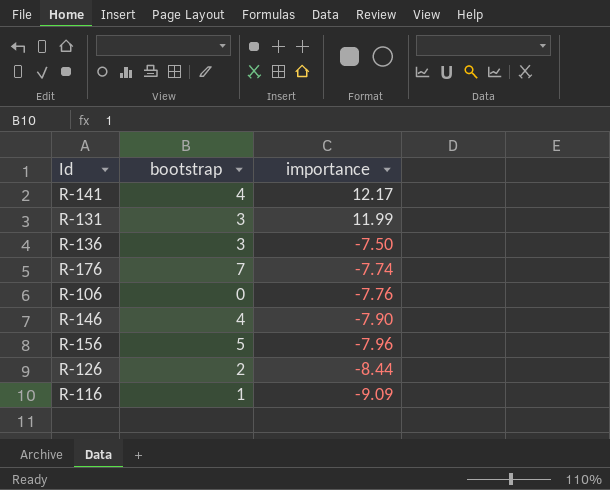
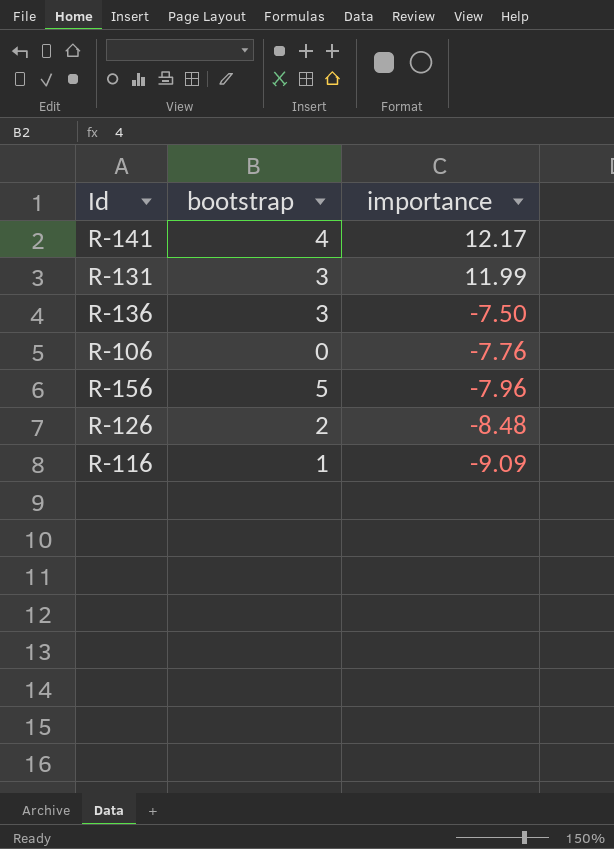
row R-176: 7 | -7.74 -> none
row R-146: 4 | -7.90 -> none
R-126 | importance: -8.44 -> -8.48

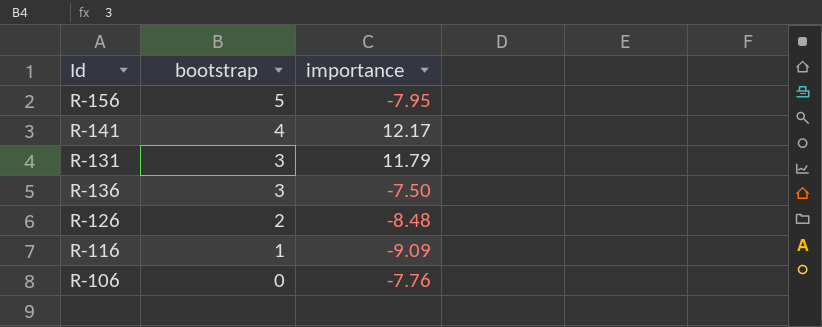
row order: importance descending -> bootstrap descending
R-156 | importance: -7.96 -> -7.95
R-131 | importance: 11.99 -> 11.79

